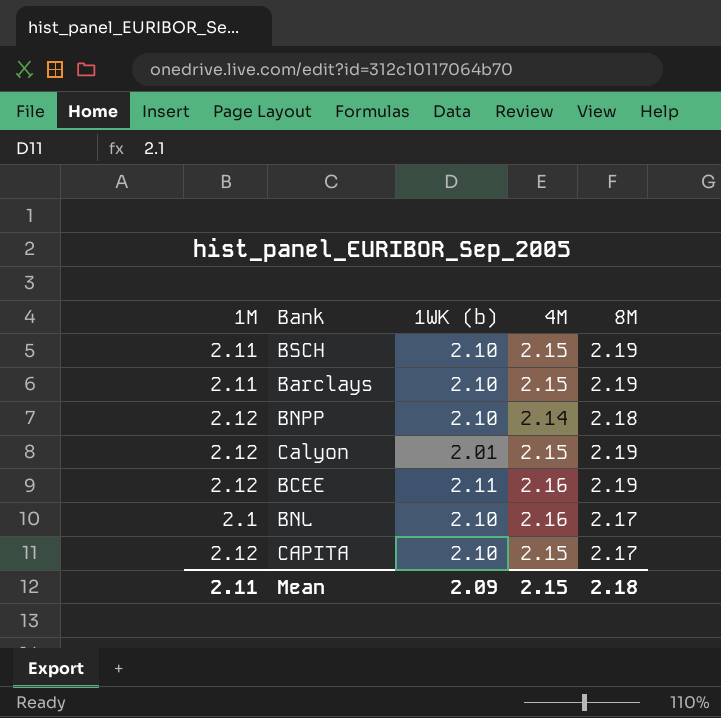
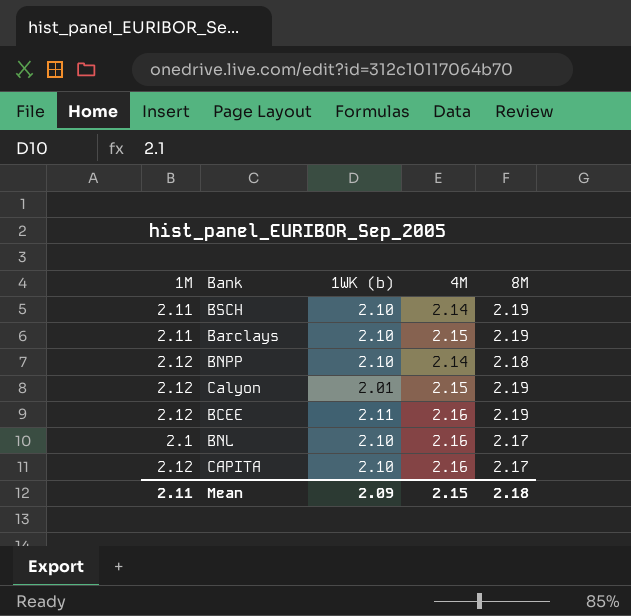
BSCH | 4M: 2.15 -> 2.14
CAPITA | 4M: 2.15 -> 2.16

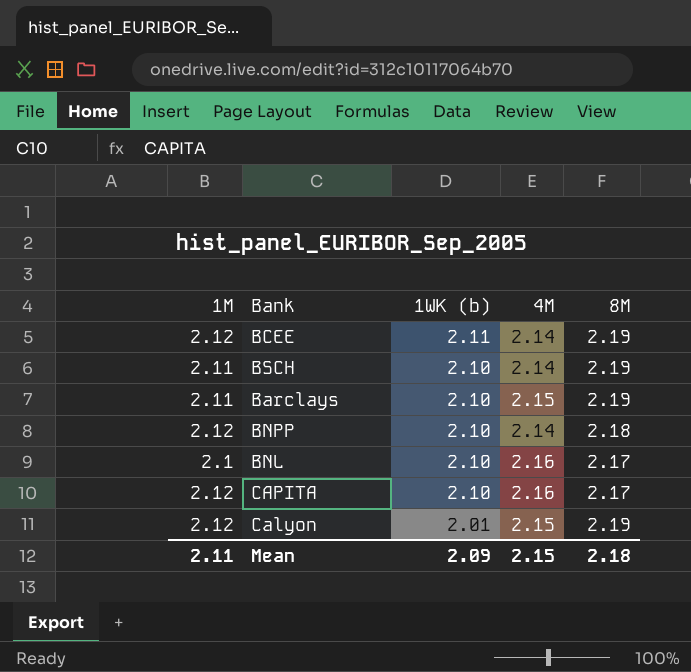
row order: none -> 1WK (b) descending
BCEE | 4M: 2.16 -> 2.14

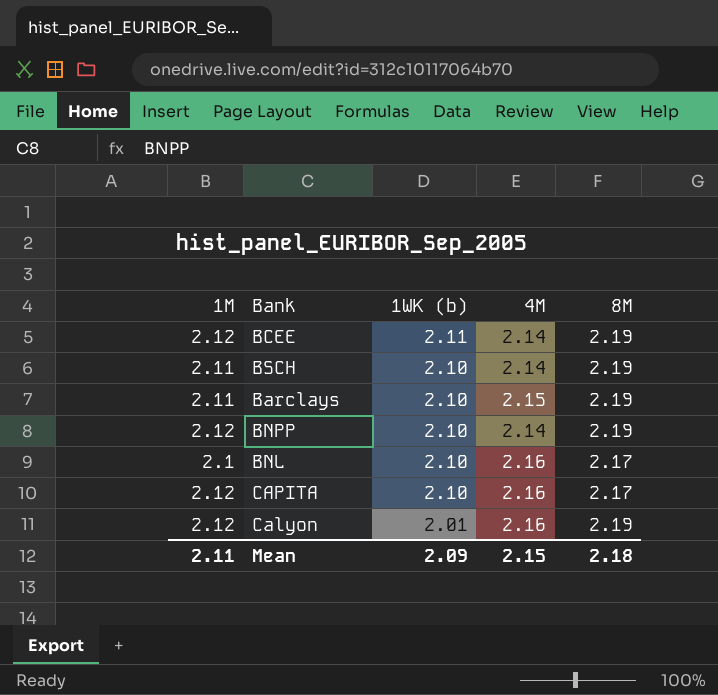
BNPP | 8M: 2.18 -> 2.19
Calyon | 4M: 2.15 -> 2.16

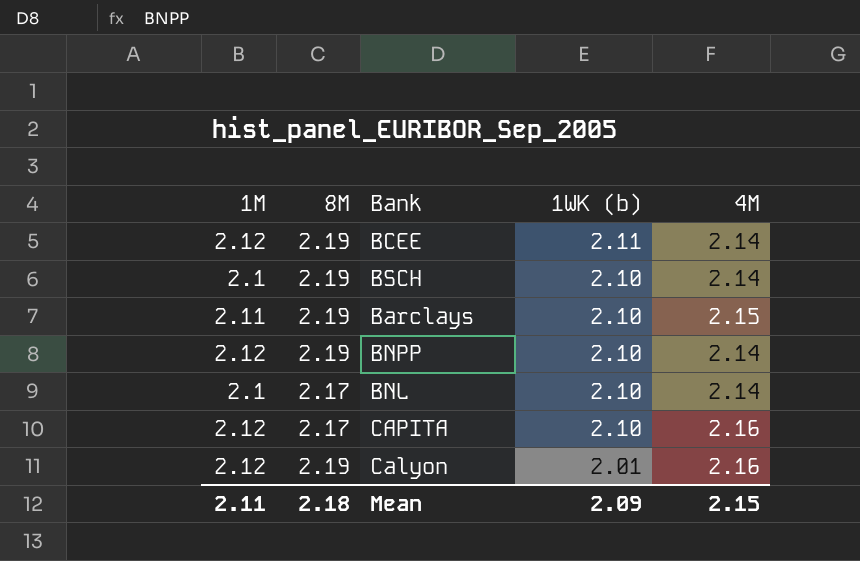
column 8M | position: 5 -> 2
BSCH | 1M: 2.11 -> 2.1
BNL | 4M: 2.16 -> 2.14

